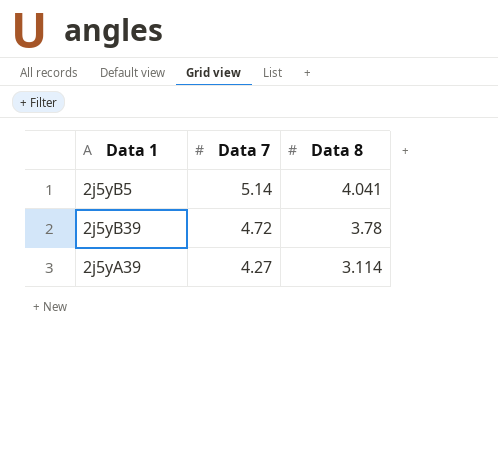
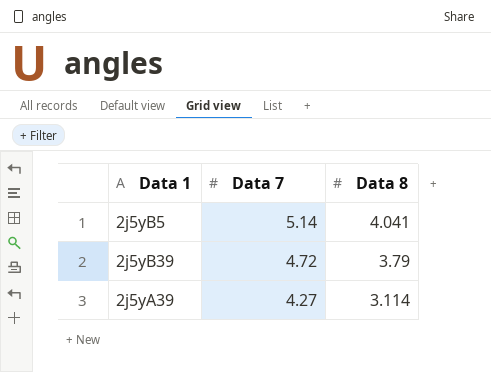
2j5yB39 | Data 8: 3.78 -> 3.79

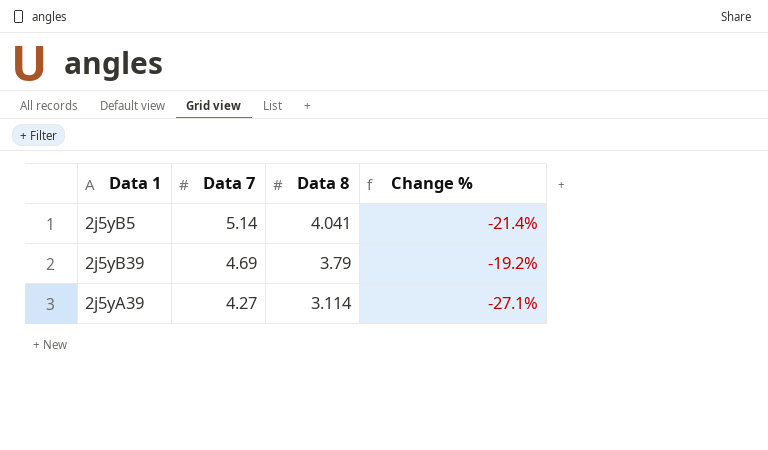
column Change % | formula: none -> ([Data 8] - [Data 7]) / [Data 7]
2j5yB39 | Data 7: 4.72 -> 4.69

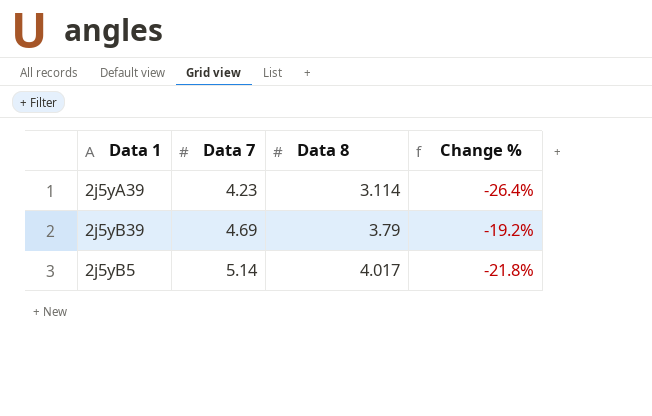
row order: Data 7 descending -> Data 7 ascending
2j5yA39 | Data 7: 4.27 -> 4.23
2j5yA39 | Change %: -27.1% -> -26.4%
2j5yB5 | Data 8: 4.041 -> 4.017
2j5yB5 | Change %: -21.4% -> -21.8%

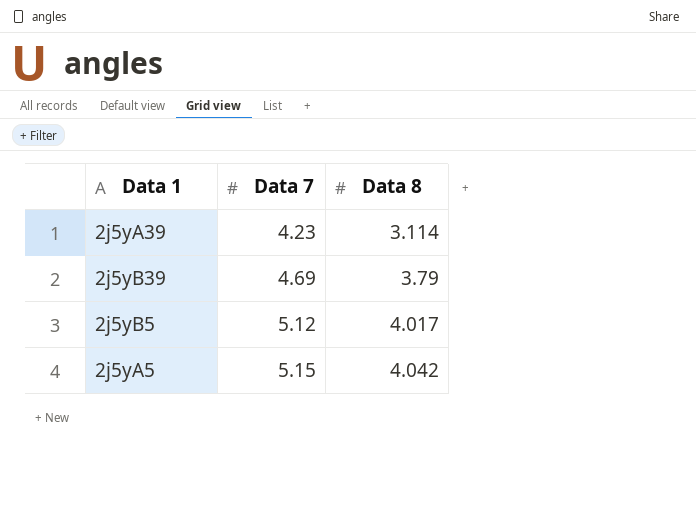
column Change % | formula: ([Data 8] - [Data 7]) / [Data 7] -> none
2j5yB5 | Data 7: 5.14 -> 5.12
row 2j5yA5: none -> 5.15 | 4.042

